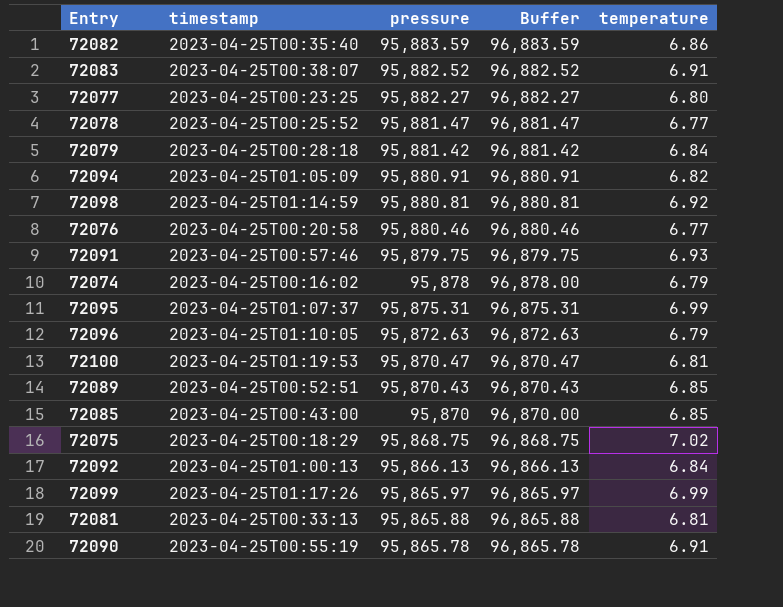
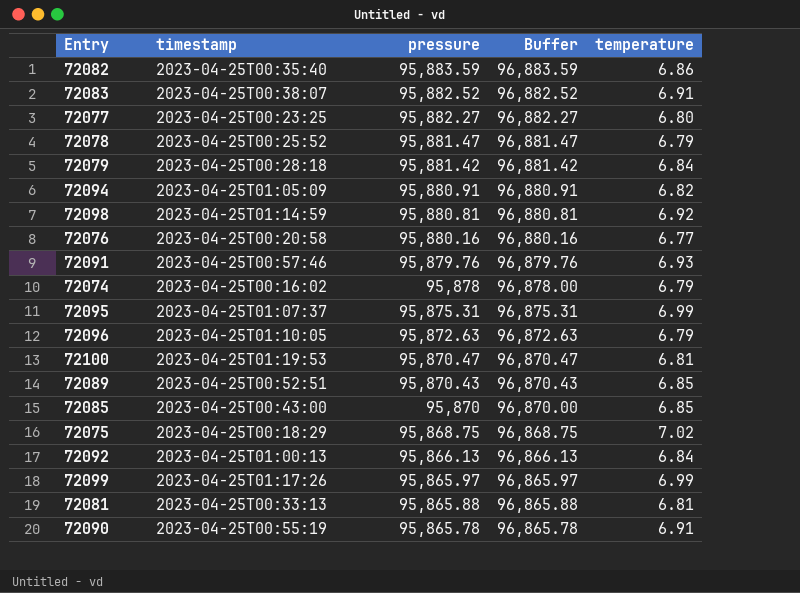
72078 | temperature: 6.77 -> 6.79
72076 | pressure: 95,880.46 -> 95,880.16
72076 | Buffer: 96,880.46 -> 96,880.16
72091 | pressure: 95,879.75 -> 95,879.76
72091 | Buffer: 96,879.75 -> 96,879.76

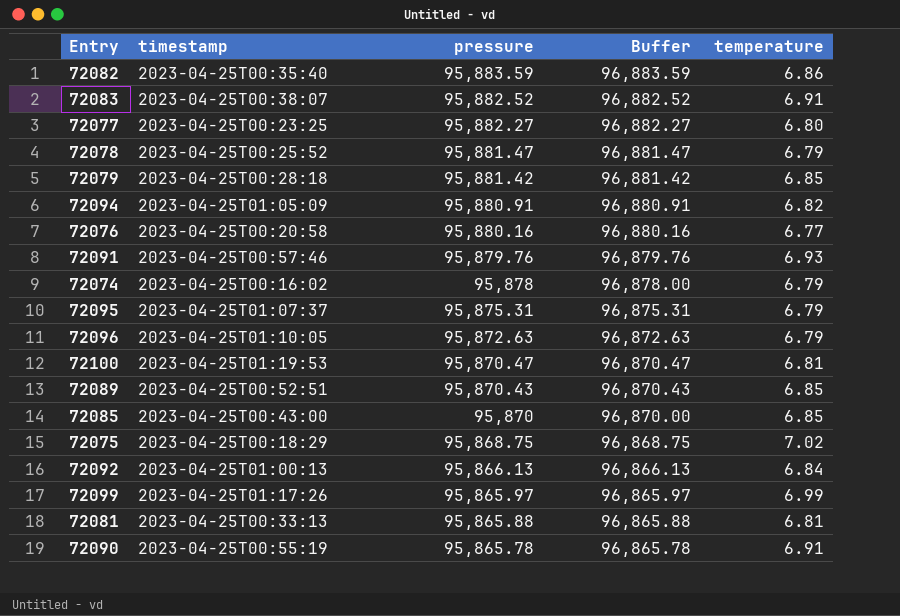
row 72098: 2023-04-25T01:14:59 | 95,880.81 | 96,880.81 | 6.92 -> none
72079 | temperature: 6.84 -> 6.85
72095 | temperature: 6.99 -> 6.79

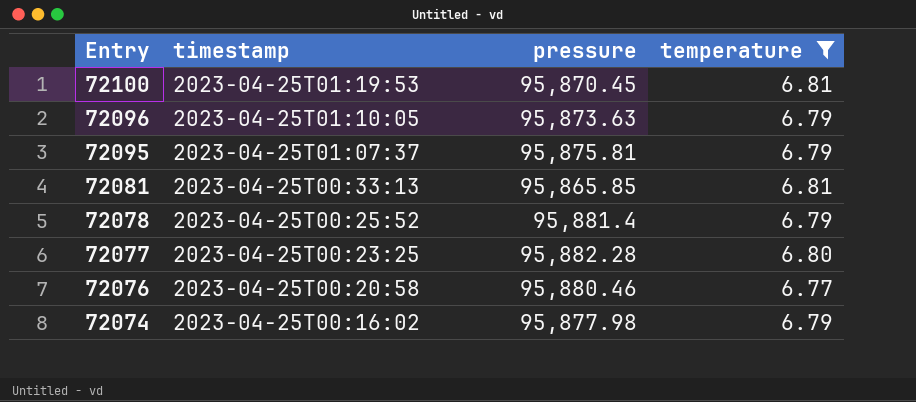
filter: none -> temperature <= 6.81
row order: pressure descending -> Entry descending
column Buffer | formula: [pressure] + 1000 -> none
72100 | pressure: 95,870.47 -> 95,870.45
72096 | pressure: 95,872.63 -> 95,873.63
72095 | pressure: 95,875.31 -> 95,875.81
72081 | pressure: 95,865.88 -> 95,865.85
72078 | pressure: 95,881.47 -> 95,881.4
72077 | pressure: 95,882.27 -> 95,882.28
72076 | pressure: 95,880.16 -> 95,880.46
72074 | pressure: 95,878 -> 95,877.98

